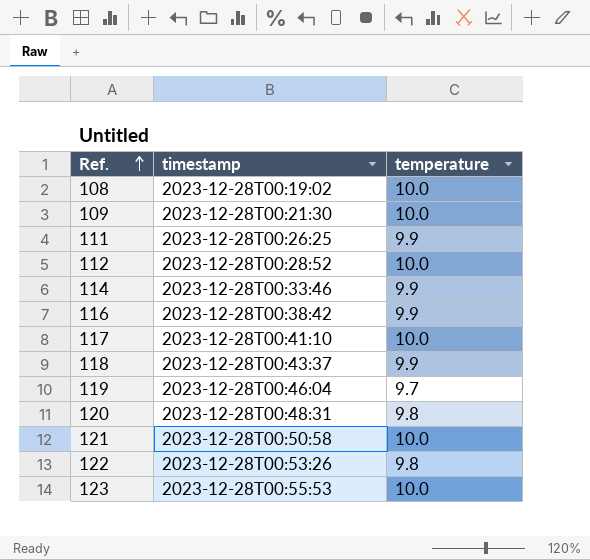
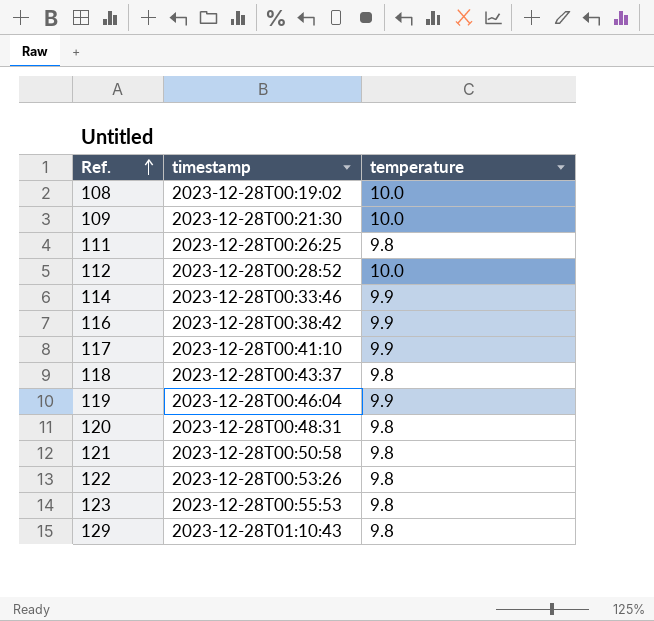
111 | temperature: 9.9 -> 9.8
117 | temperature: 10.0 -> 9.9
118 | temperature: 9.9 -> 9.8
119 | temperature: 9.7 -> 9.9
121 | temperature: 10.0 -> 9.8
123 | temperature: 10.0 -> 9.8
row 129: none -> 2023-12-28T01:10:43 | 9.8

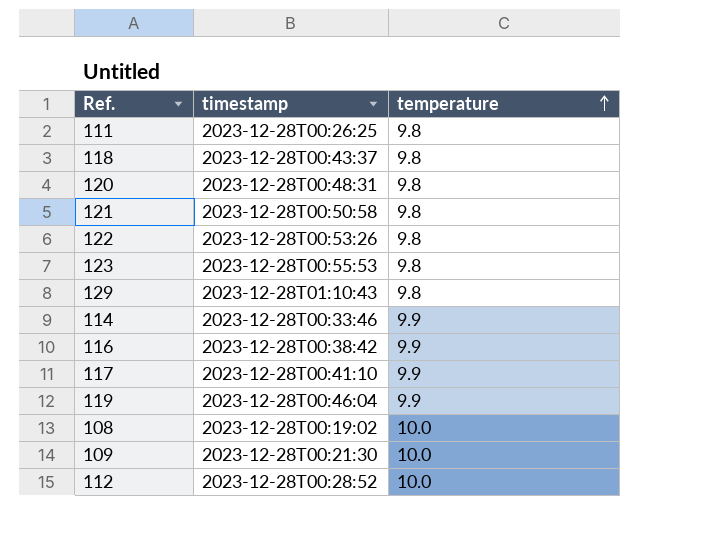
row order: Ref. ascending -> temperature ascending

